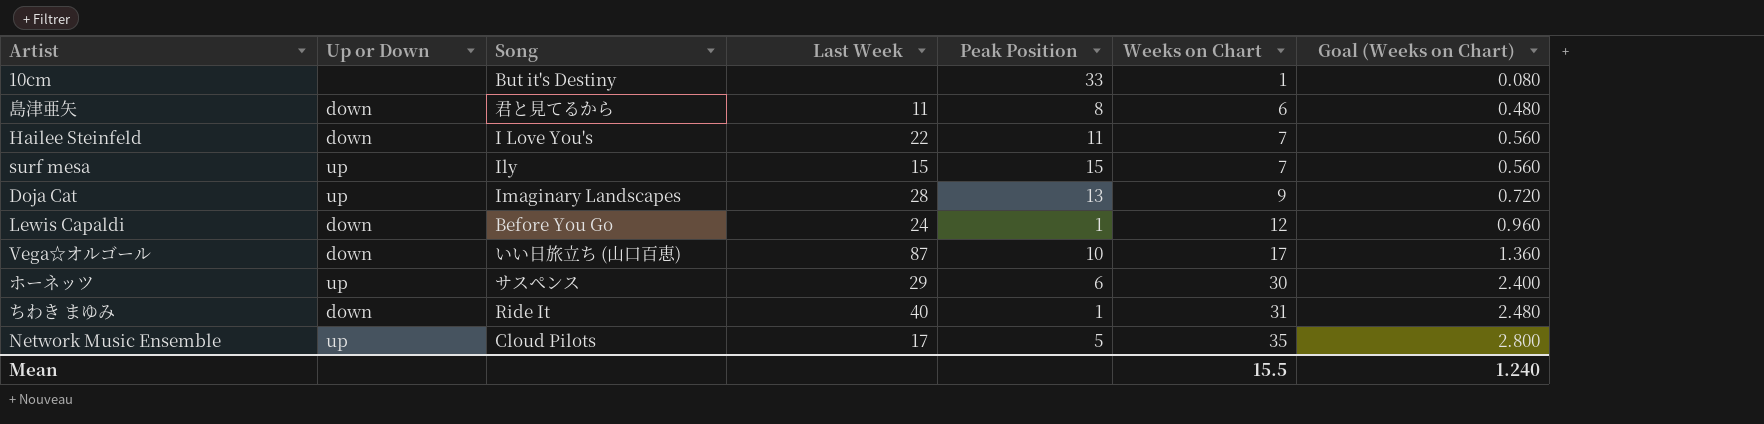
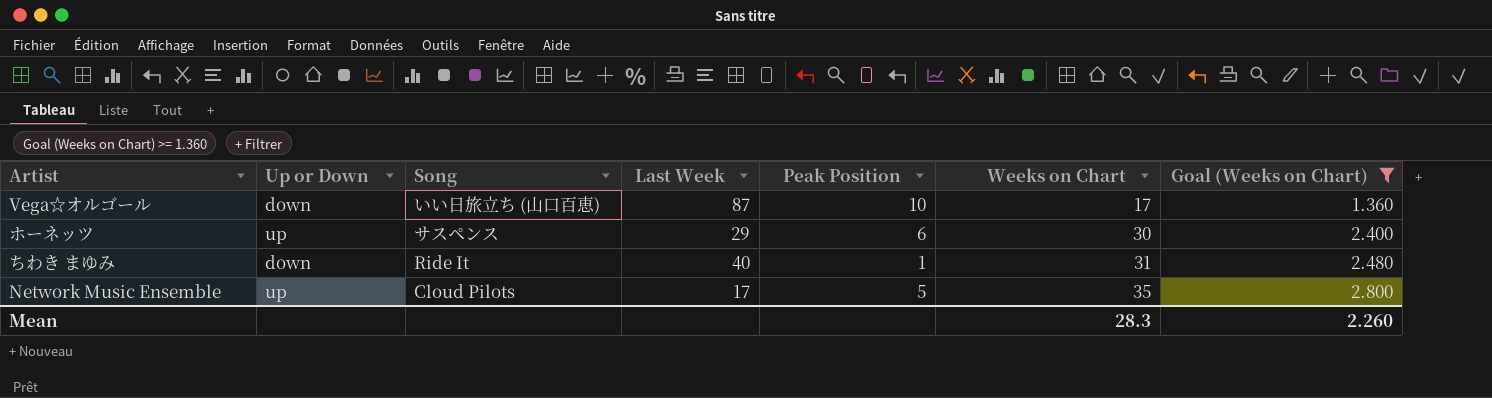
filter: none -> Goal (Weeks on Chart) >= 1.360
Mean | Weeks on Chart: 15.5 -> 28.3
Mean | Goal (Weeks on Chart): 1.240 -> 2.260

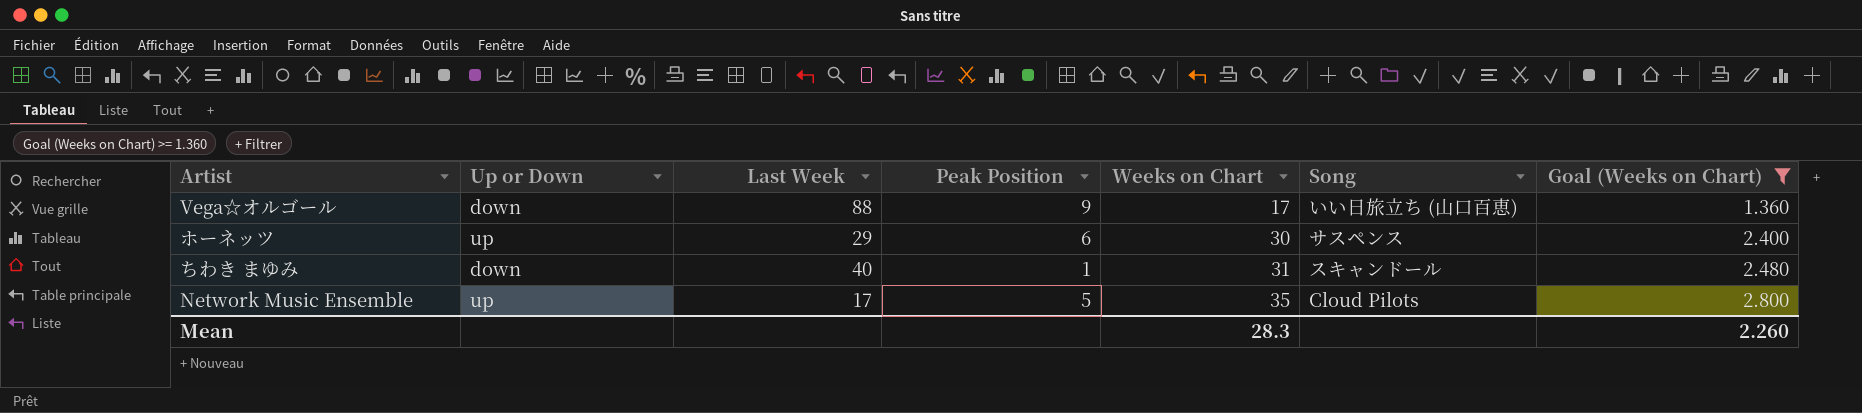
column Song | position: 3 -> 6
Vega☆オルゴール | Last Week: 87 -> 88
Vega☆オルゴール | Peak Position: 10 -> 9
ちわき まゆみ | Song: Ride It -> スキャンドール

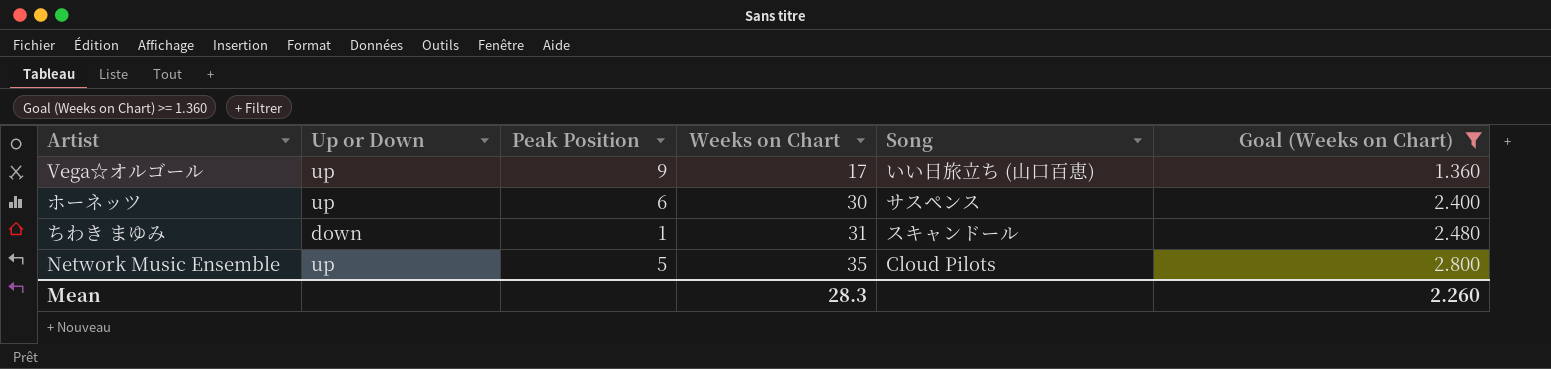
column Last Week | position: 3 -> none
Vega☆オルゴール | Up or Down: down -> up

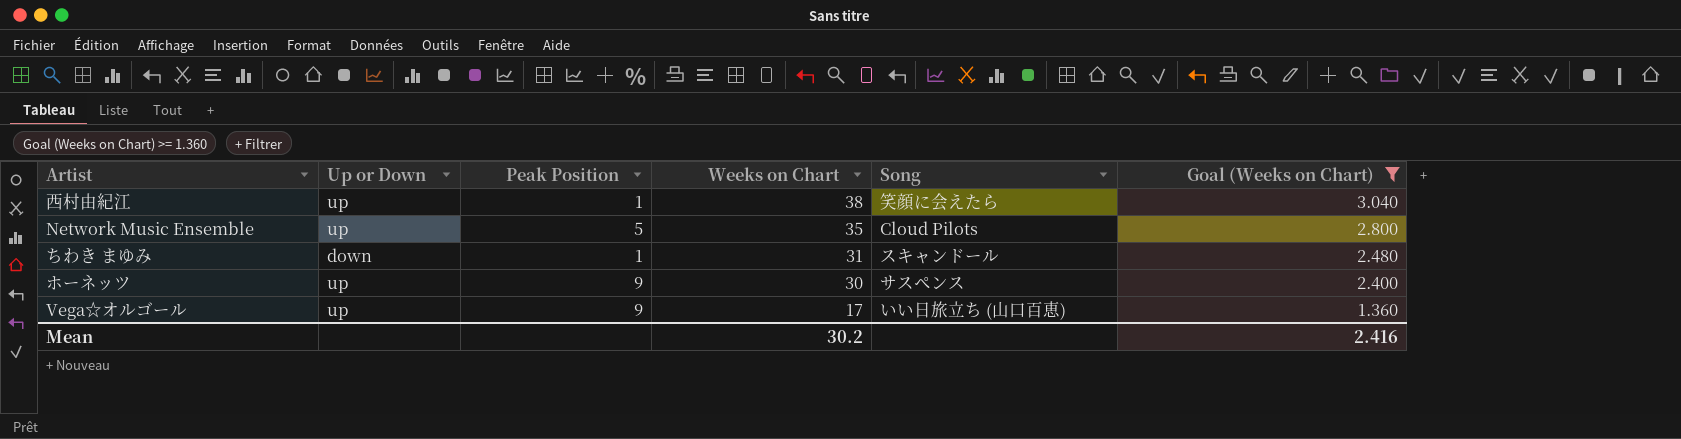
row order: Weeks on Chart ascending -> Weeks on Chart descending
row 西村由紀江: none -> up | 1 | 38 | 笑顔に会えたら | 3.040
ホーネッツ | Peak Position: 6 -> 9
Mean | Weeks on Chart: 28.3 -> 30.2
Mean | Goal (Weeks on Chart): 2.260 -> 2.416

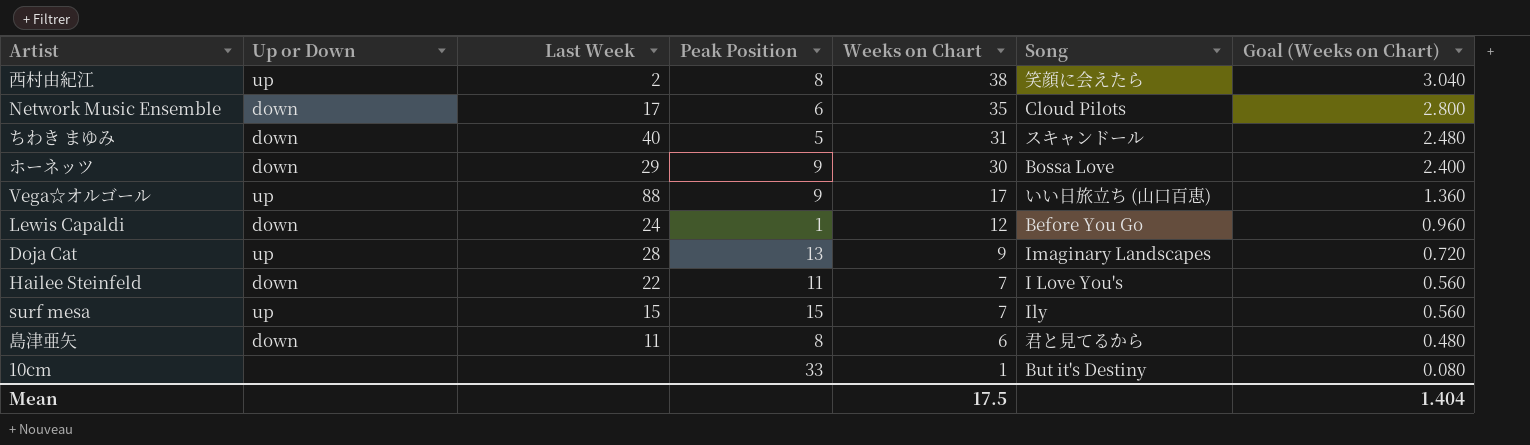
filter: Goal (Weeks on Chart) >= 1.360 -> none
column Last Week | position: none -> 3
西村由紀江 | Peak Position: 1 -> 8
Network Music Ensemble | Up or Down: up -> down
Network Music Ensemble | Peak Position: 5 -> 6
ちわき まゆみ | Peak Position: 1 -> 5
ホーネッツ | Up or Down: up -> down
ホーネッツ | Song: サスペンス -> Bossa Love
Mean | Weeks on Chart: 30.2 -> 17.5
Mean | Goal (Weeks on Chart): 2.416 -> 1.404

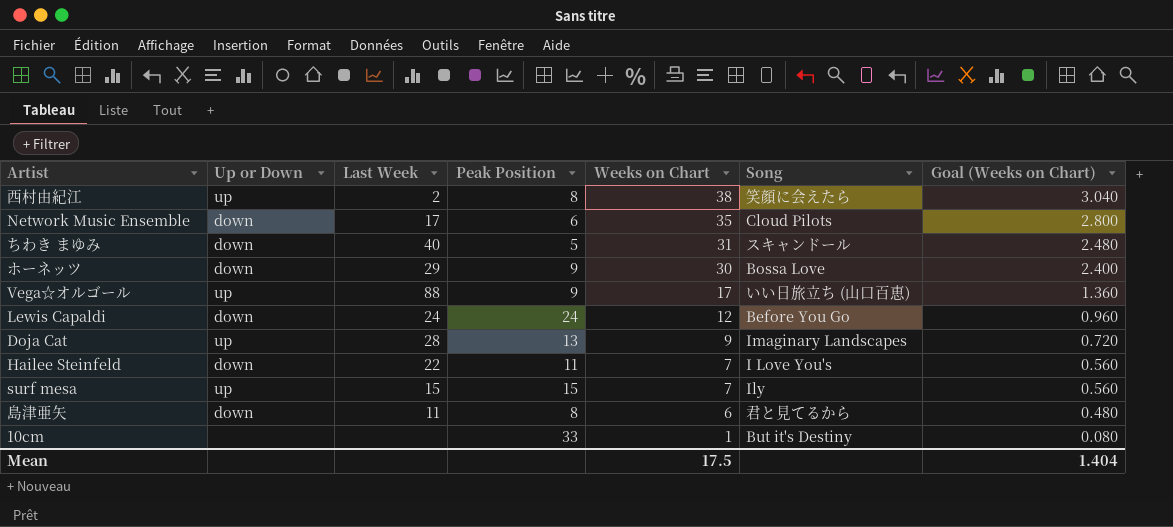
Lewis Capaldi | Peak Position: 1 -> 24

